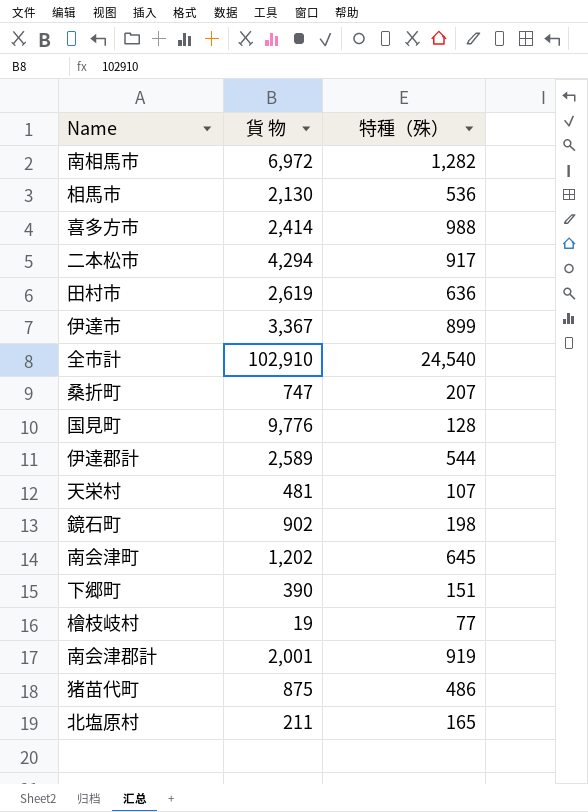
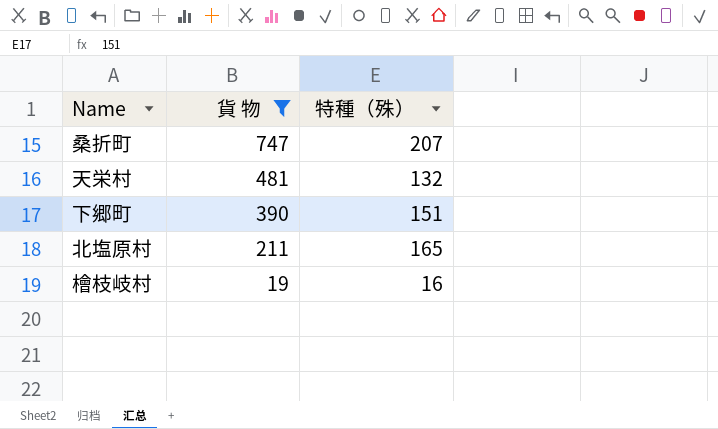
filter: none -> 貨 物 <= 747
row order: none -> 貨 物 descending
天栄村 | 特種（殊）: 107 -> 132
檜枝岐村 | 特種（殊）: 77 -> 16

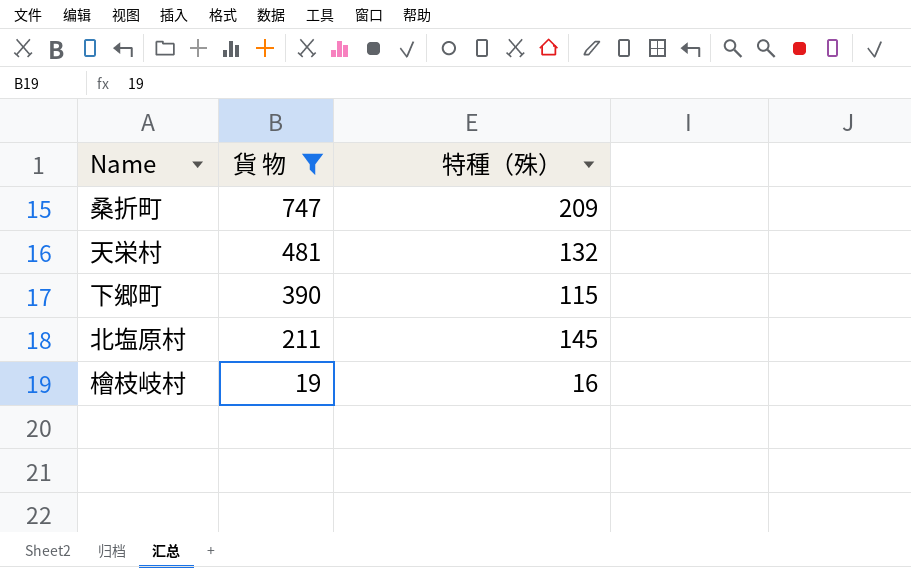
桑折町 | 特種（殊）: 207 -> 209
下郷町 | 特種（殊）: 151 -> 115
北塩原村 | 特種（殊）: 165 -> 145

